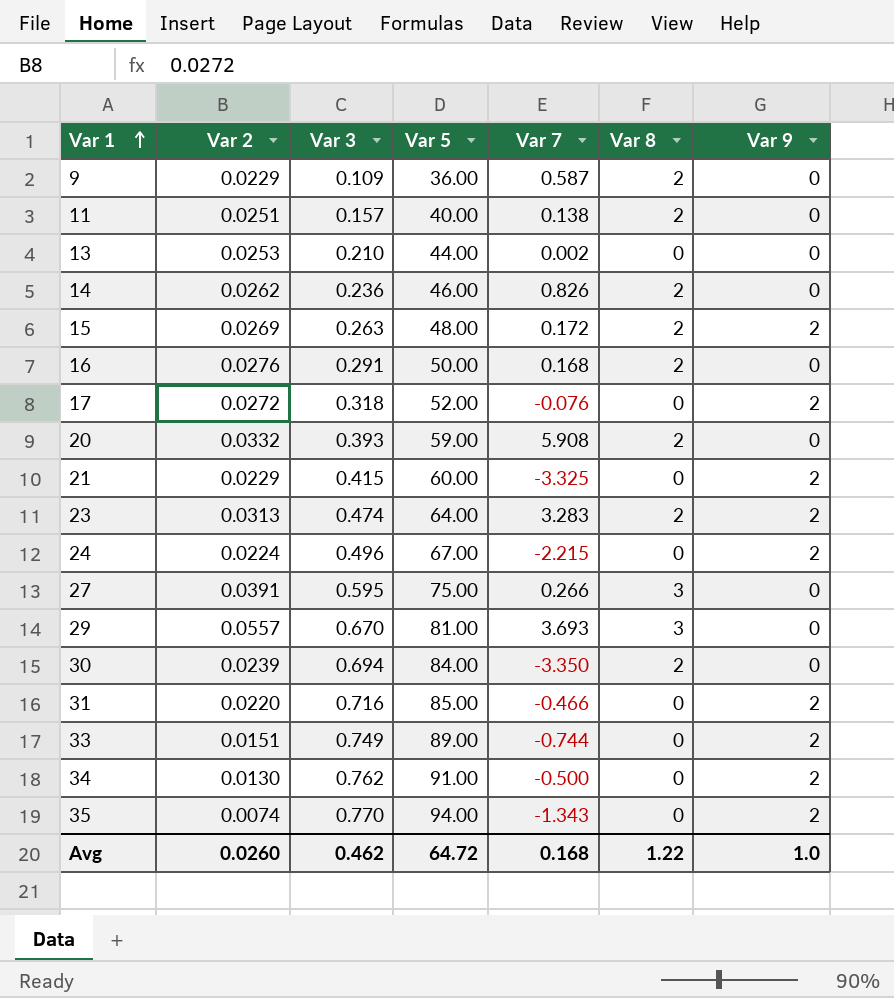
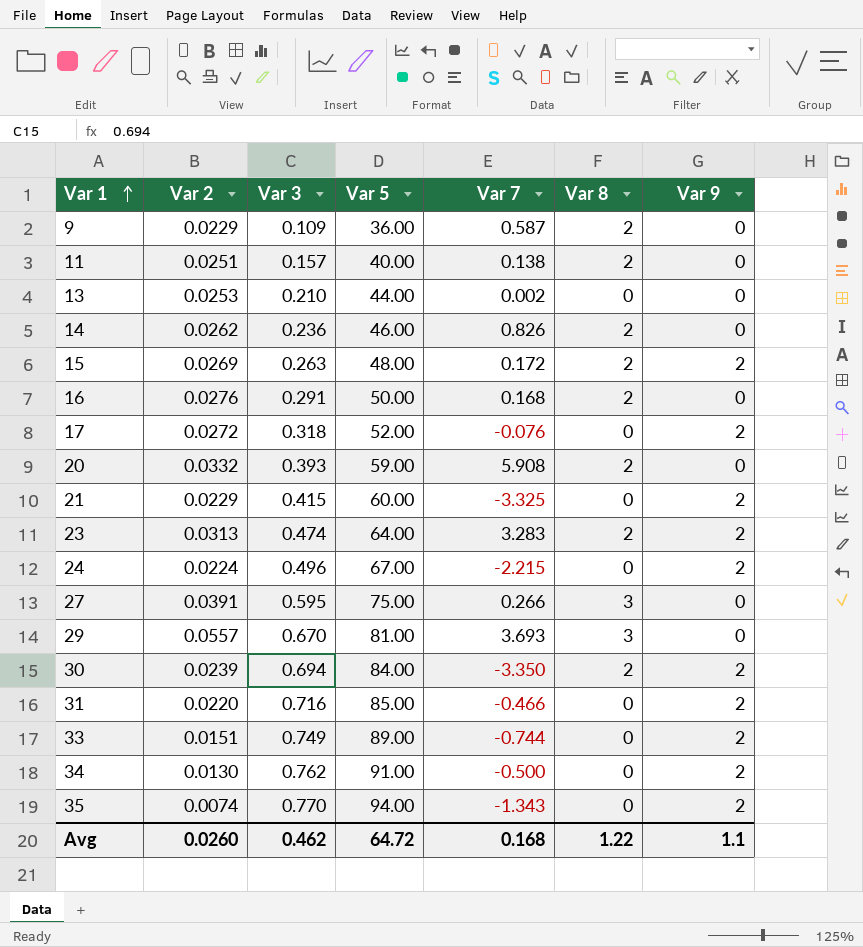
30 | Var 9: 0 -> 2
Avg | Var 9: 1.0 -> 1.1

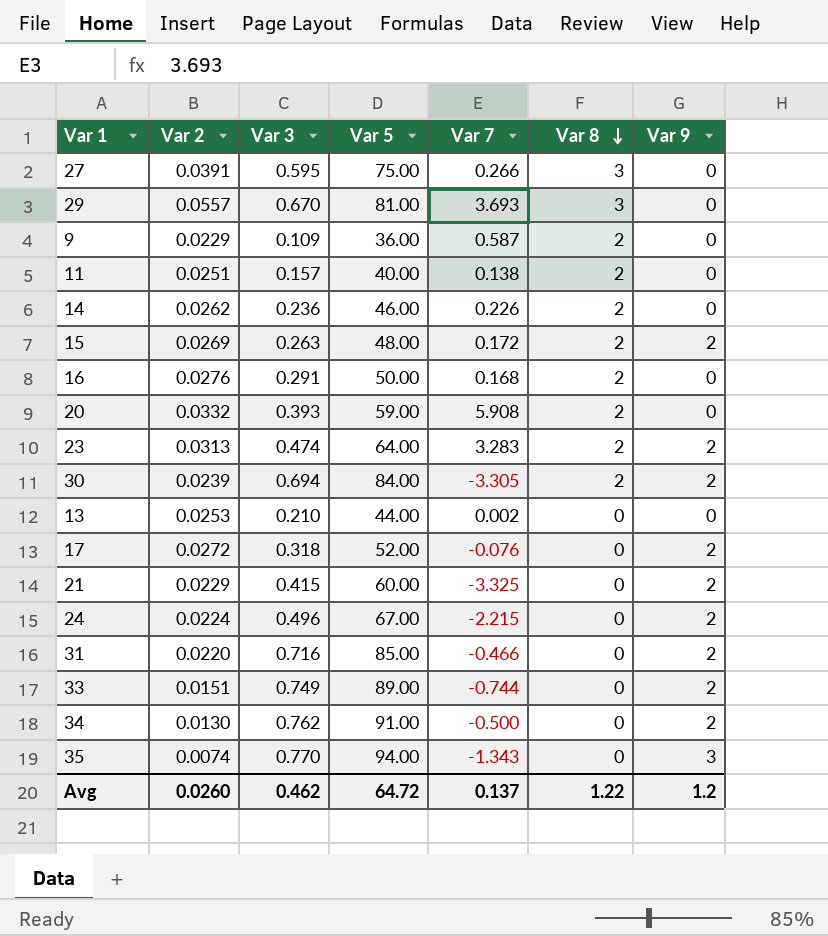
row order: Var 1 ascending -> Var 8 descending
14 | Var 7: 0.826 -> 0.226
30 | Var 7: -3.350 -> -3.305
35 | Var 9: 2 -> 3
Avg | Var 7: 0.168 -> 0.137
Avg | Var 9: 1.1 -> 1.2

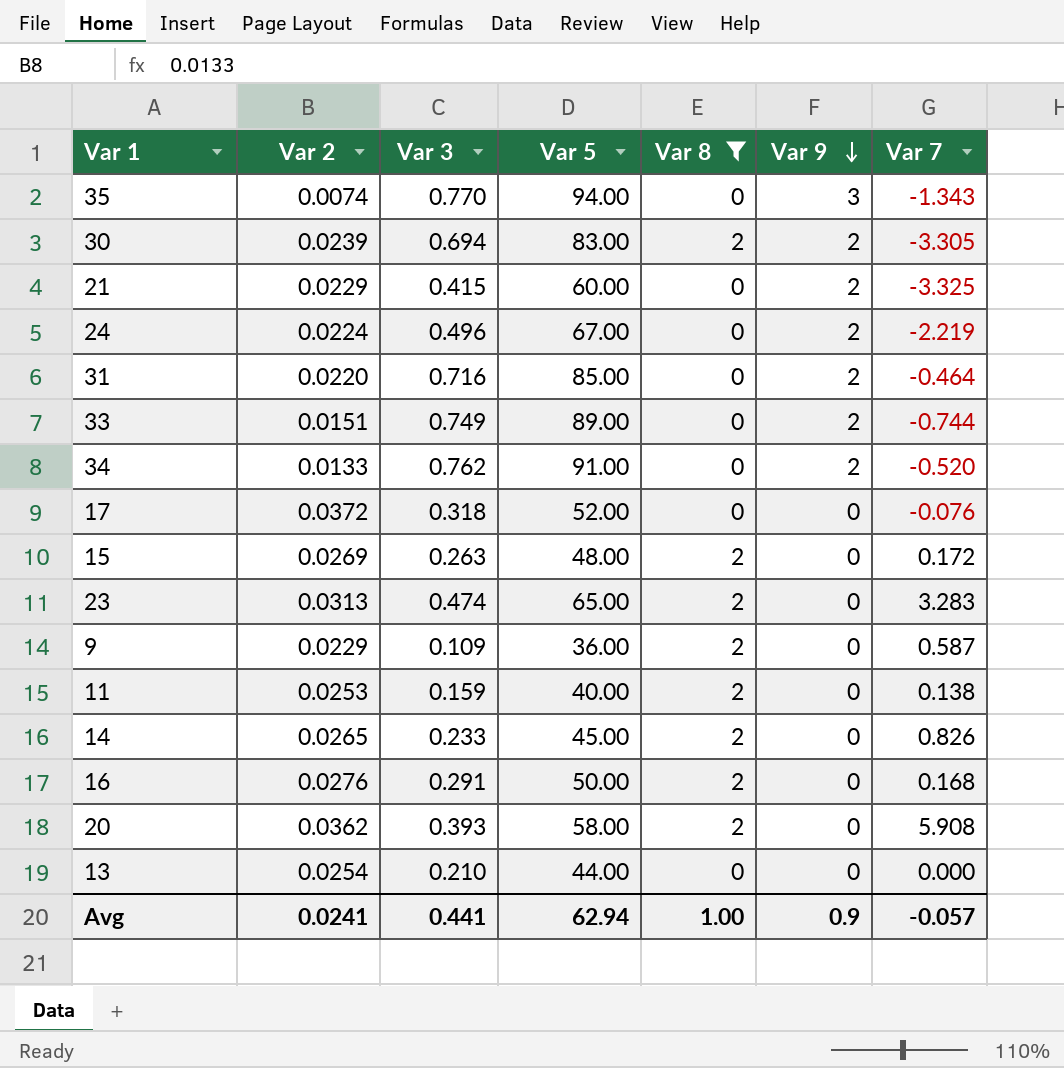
filter: none -> Var 8 != 3
row order: Var 8 descending -> Var 9 descending
column Var 7 | position: 5 -> 7
30 | Var 5: 84.00 -> 83.00
24 | Var 7: -2.215 -> -2.219
31 | Var 7: -0.466 -> -0.464
34 | Var 2: 0.0130 -> 0.0133
34 | Var 7: -0.500 -> -0.520
17 | Var 2: 0.0272 -> 0.0372
17 | Var 9: 2 -> 0
15 | Var 9: 2 -> 0
23 | Var 5: 64.00 -> 65.00
23 | Var 9: 2 -> 0
11 | Var 2: 0.0251 -> 0.0253
11 | Var 3: 0.157 -> 0.159
14 | Var 2: 0.0262 -> 0.0265
14 | Var 3: 0.236 -> 0.233
14 | Var 5: 46.00 -> 45.00
14 | Var 7: 0.226 -> 0.826
20 | Var 2: 0.0332 -> 0.0362
20 | Var 5: 59.00 -> 58.00
13 | Var 2: 0.0253 -> 0.0254
13 | Var 7: 0.002 -> 0.000
Avg | Var 2: 0.0260 -> 0.0241
Avg | Var 3: 0.462 -> 0.441
Avg | Var 5: 64.72 -> 62.94
Avg | Var 8: 1.22 -> 1.00
Avg | Var 9: 1.2 -> 0.9
Avg | Var 7: 0.137 -> -0.057

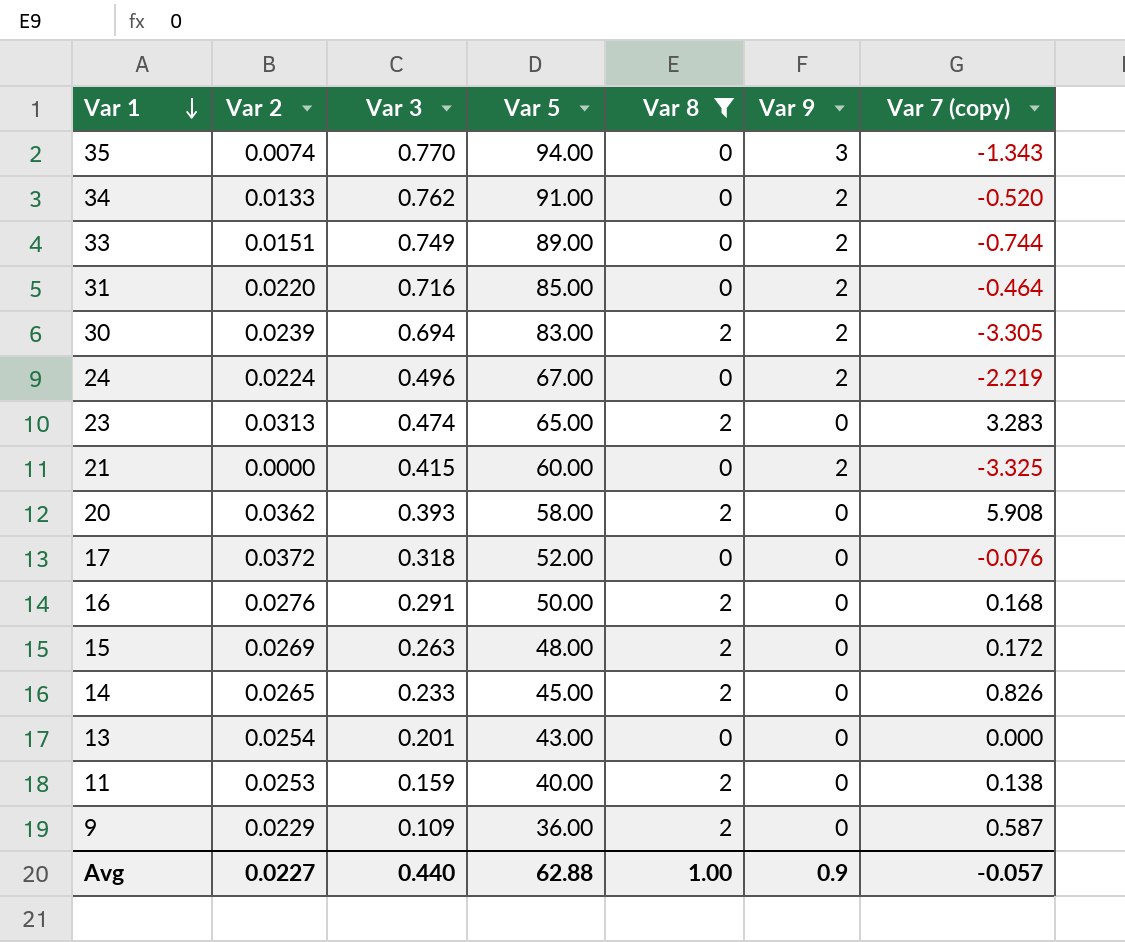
row order: Var 9 descending -> Var 1 descending
column name: Var 7 -> Var 7 (copy)
21 | Var 2: 0.0229 -> 0.0000
13 | Var 3: 0.210 -> 0.201
13 | Var 5: 44.00 -> 43.00
Avg | Var 2: 0.0241 -> 0.0227
Avg | Var 3: 0.441 -> 0.440
Avg | Var 5: 62.94 -> 62.88

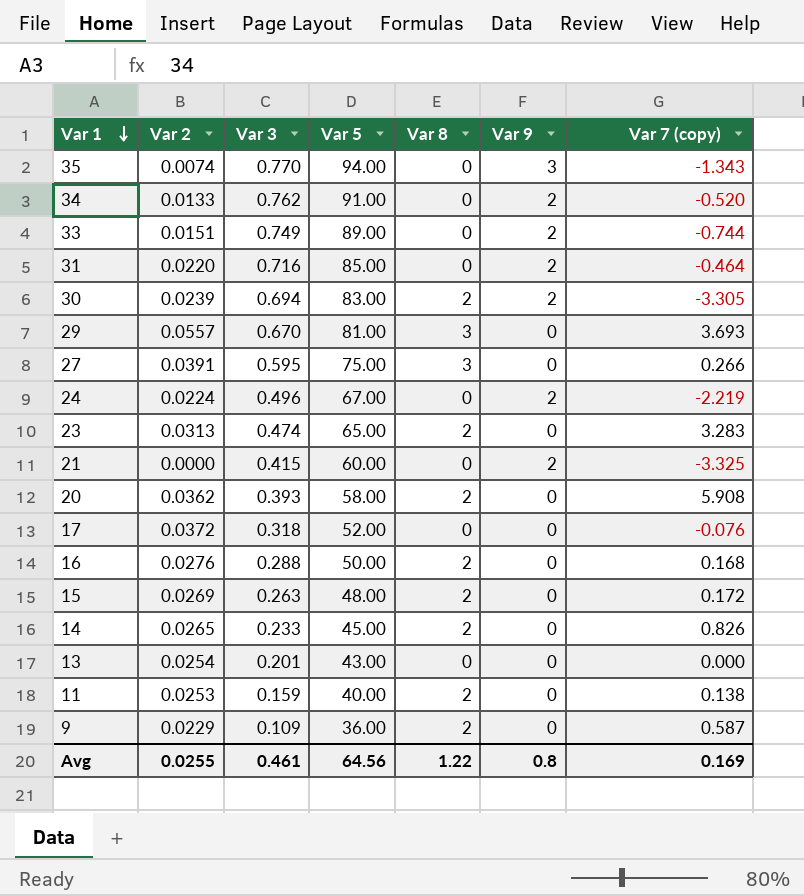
filter: Var 8 != 3 -> none
16 | Var 3: 0.291 -> 0.288
Avg | Var 2: 0.0227 -> 0.0255
Avg | Var 3: 0.440 -> 0.461
Avg | Var 5: 62.88 -> 64.56
Avg | Var 8: 1.00 -> 1.22
Avg | Var 9: 0.9 -> 0.8
Avg | Var 7 (copy): -0.057 -> 0.169

